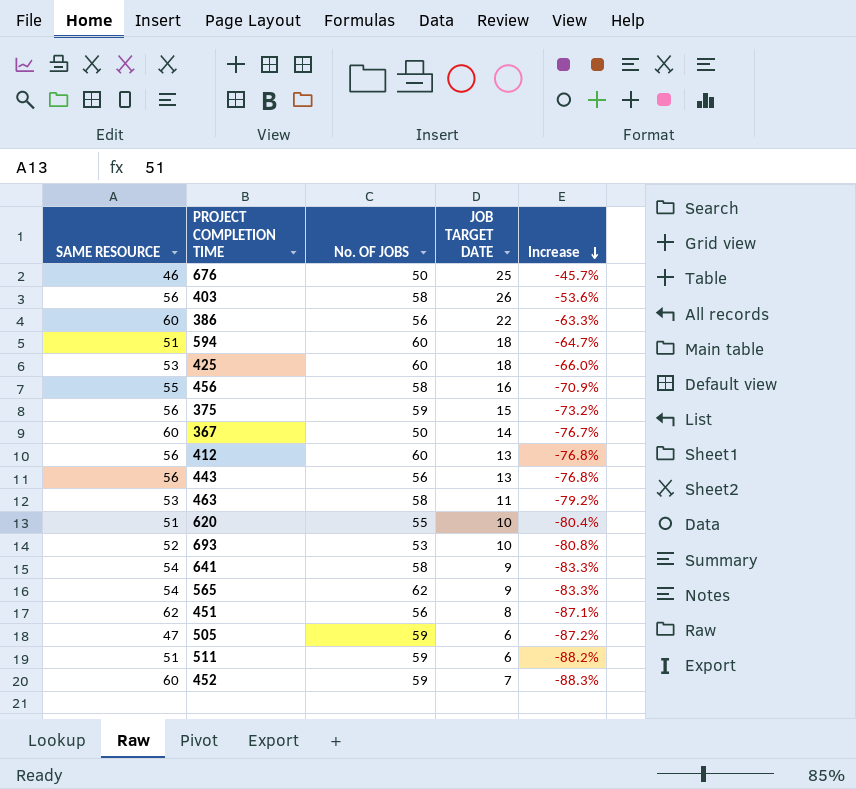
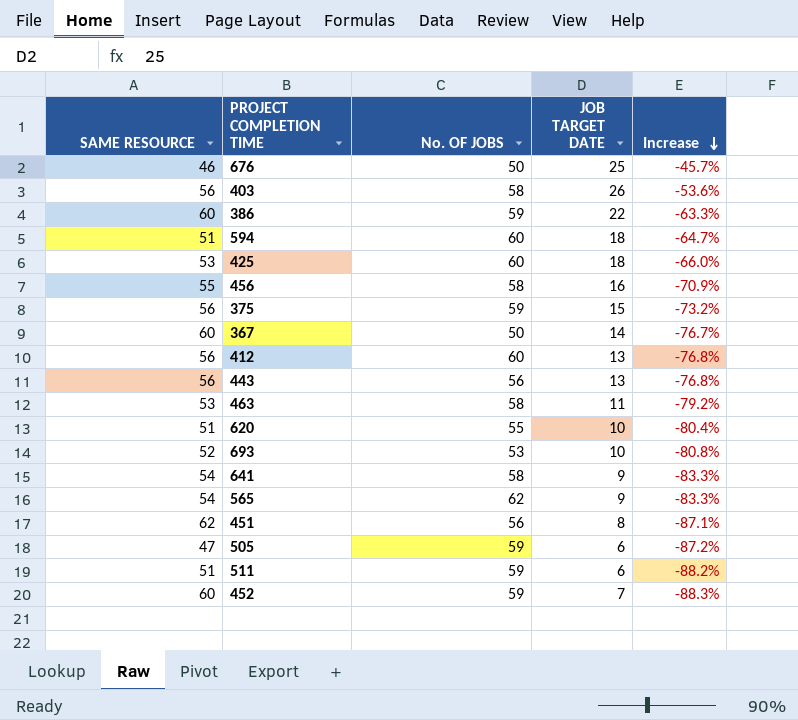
386 | No. OF JOBS: 56 -> 59

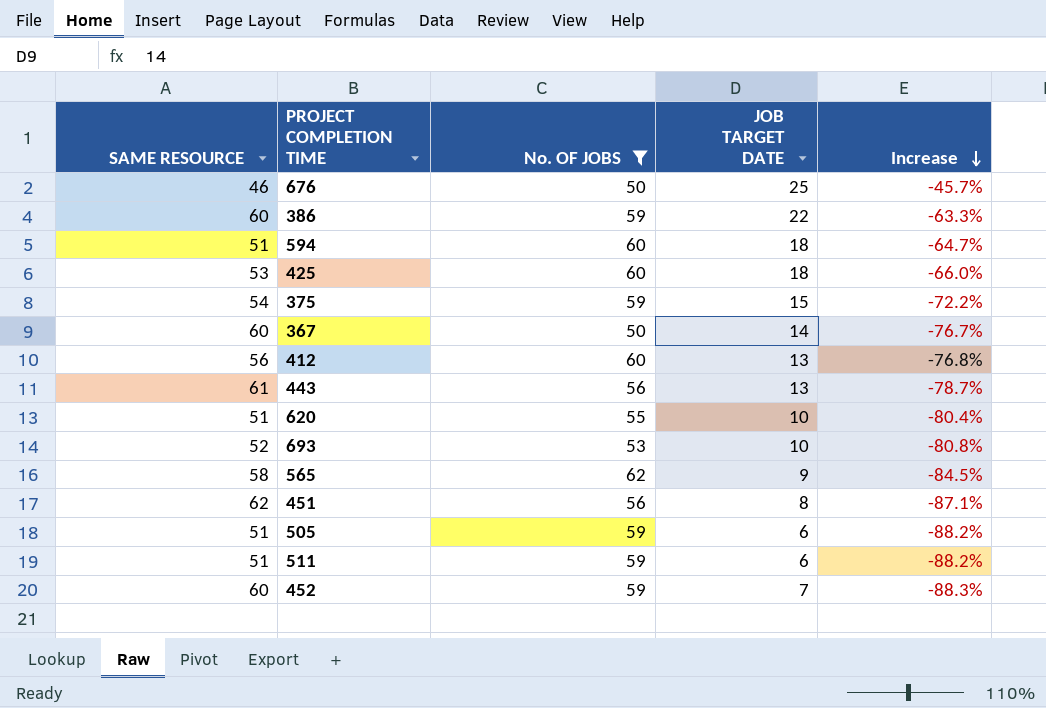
filter: none -> No. OF JOBS != 58
375 | SAME RESOURCE: 56 -> 54
375 | Increase: -73.2% -> -72.2%
443 | SAME RESOURCE: 56 -> 61
443 | Increase: -76.8% -> -78.7%
565 | SAME RESOURCE: 54 -> 58
565 | Increase: -83.3% -> -84.5%
505 | SAME RESOURCE: 47 -> 51
505 | Increase: -87.2% -> -88.2%

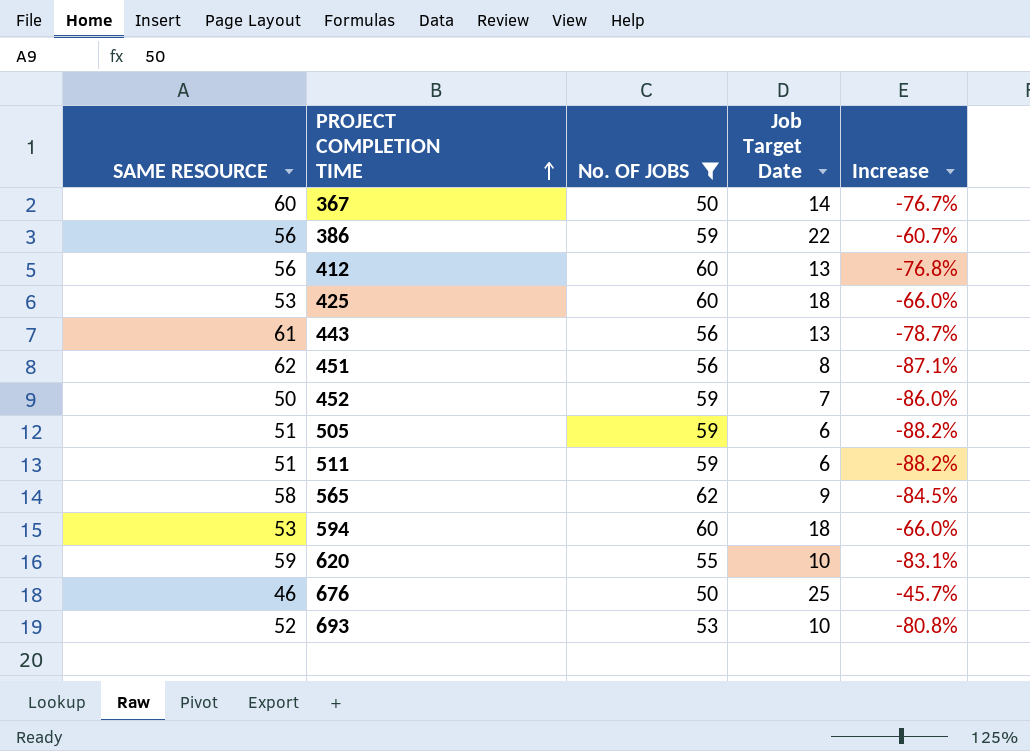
row order: Increase descending -> PROJECT COMPLETION TIME ascending
column name: JOB TARGET DATE -> Job Target Date
row 375: 54 | 59 | 15 | -72.2% -> none
386 | SAME RESOURCE: 60 -> 56
386 | Increase: -63.3% -> -60.7%
452 | SAME RESOURCE: 60 -> 50
452 | Increase: -88.3% -> -86.0%
594 | SAME RESOURCE: 51 -> 53
594 | Increase: -64.7% -> -66.0%
620 | SAME RESOURCE: 51 -> 59
620 | Increase: -80.4% -> -83.1%

